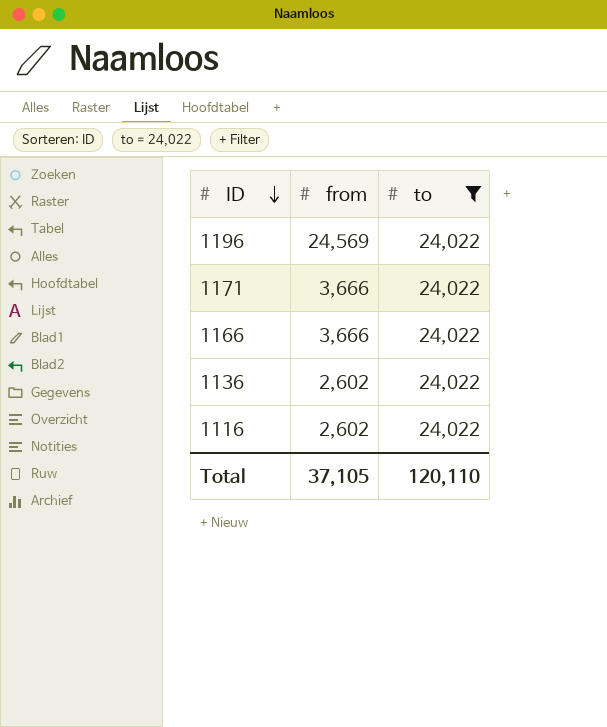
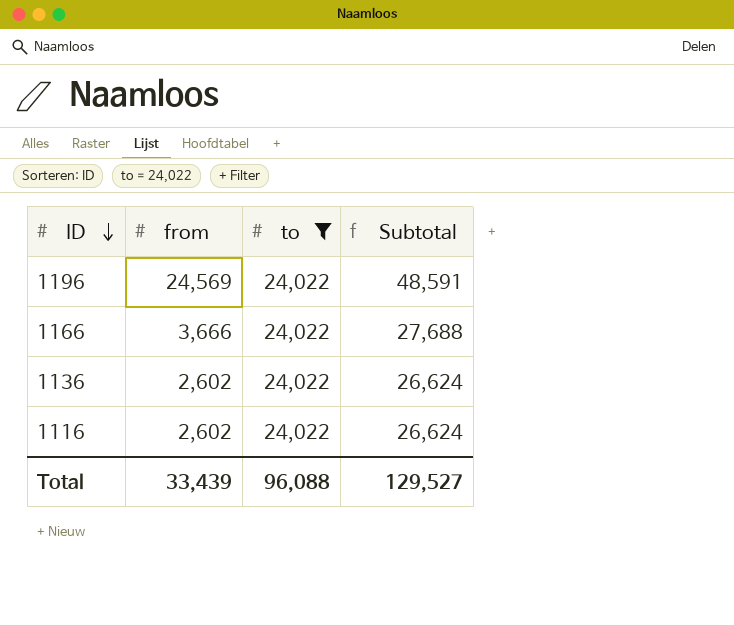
column Subtotal | formula: none -> [from] + [to]
row 1171: 3,666 | 24,022 -> none
Total | from: 37,105 -> 33,439
Total | to: 120,110 -> 96,088

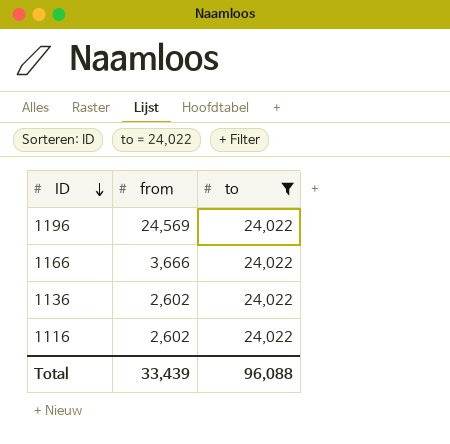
column Subtotal | formula: [from] + [to] -> none

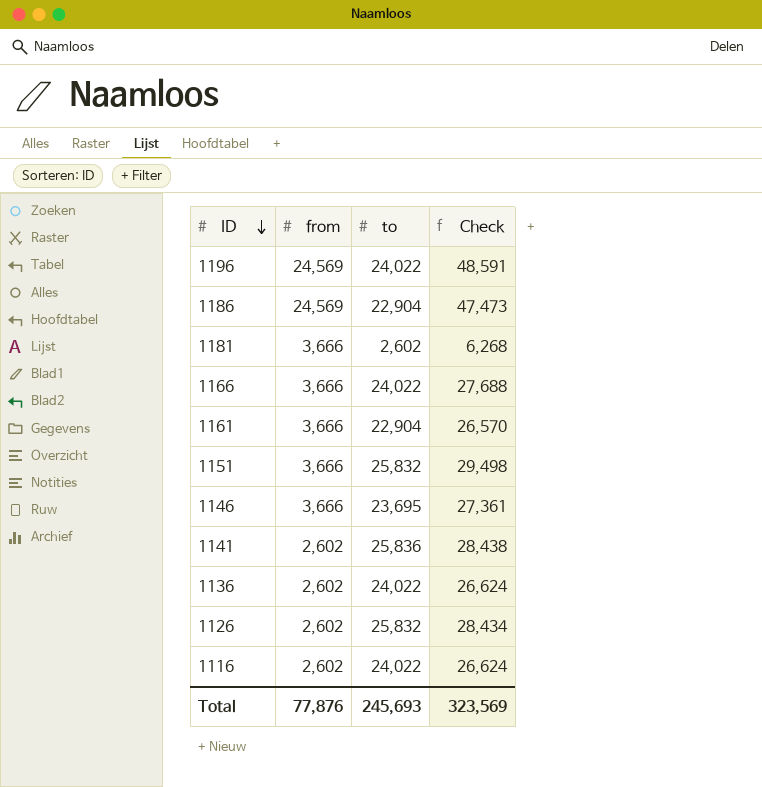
filter: to = 24,022 -> none
column Check | formula: none -> [from] + [to]
Total | from: 33,439 -> 77,876
Total | to: 96,088 -> 245,693

